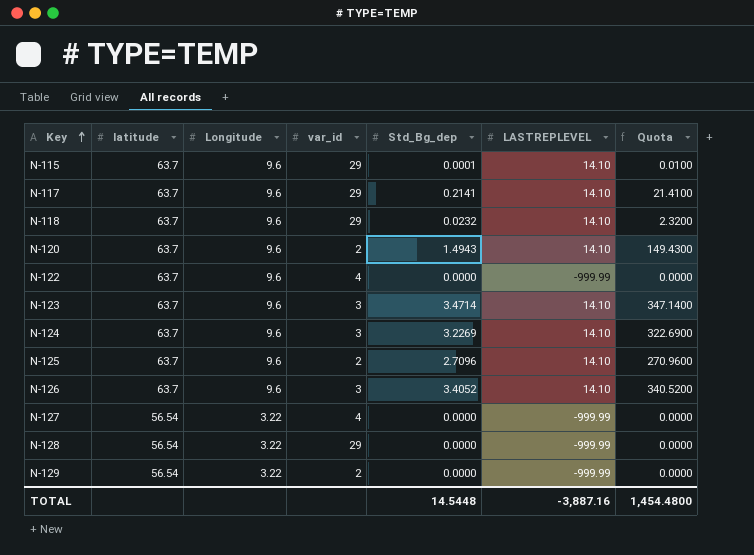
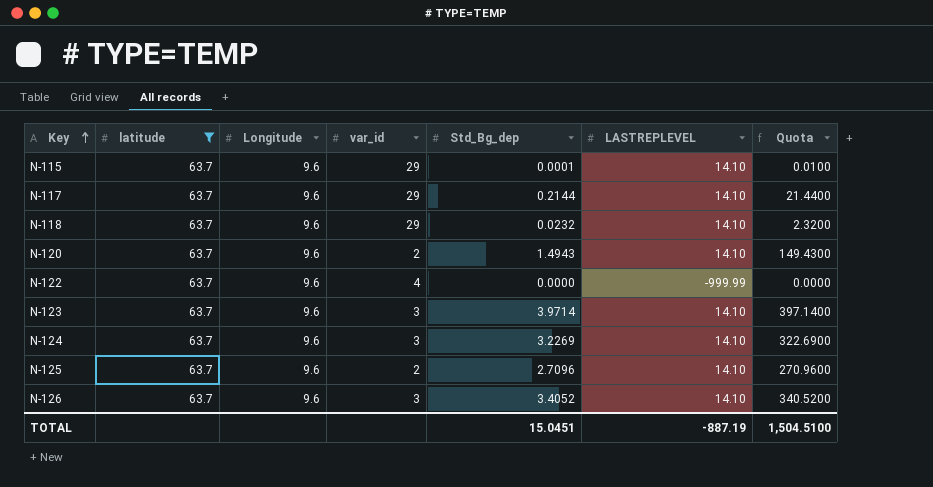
filter: none -> latitude = 63.7
N-117 | Std_Bg_dep: 0.2141 -> 0.2144
N-117 | Quota: 21.4100 -> 21.4400
N-123 | Std_Bg_dep: 3.4714 -> 3.9714
N-123 | Quota: 347.1400 -> 397.1400
TOTAL | Std_Bg_dep: 14.5448 -> 15.0451
TOTAL | LASTREPLEVEL: -3,887.16 -> -887.19
TOTAL | Quota: 1,454.4800 -> 1,504.5100

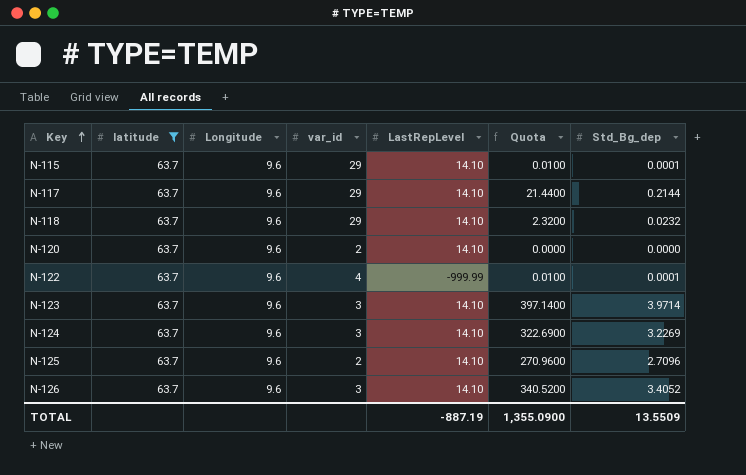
column name: LASTREPLEVEL -> LastRepLevel
column Std_Bg_dep | position: 5 -> 7
N-120 | Quota: 149.4300 -> 0.0000
N-120 | Std_Bg_dep: 1.4943 -> 0.0000
N-122 | Quota: 0.0000 -> 0.0100
N-122 | Std_Bg_dep: 0.0000 -> 0.0001
TOTAL | Quota: 1,504.5100 -> 1,355.0900
TOTAL | Std_Bg_dep: 15.0451 -> 13.5509

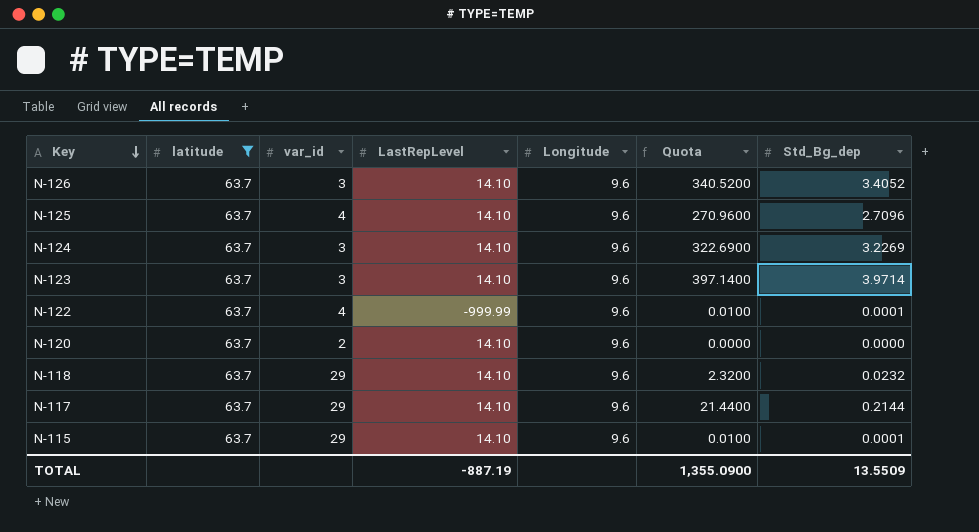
row order: Key ascending -> Key descending
column Longitude | position: 3 -> 5
N-125 | var_id: 2 -> 4

